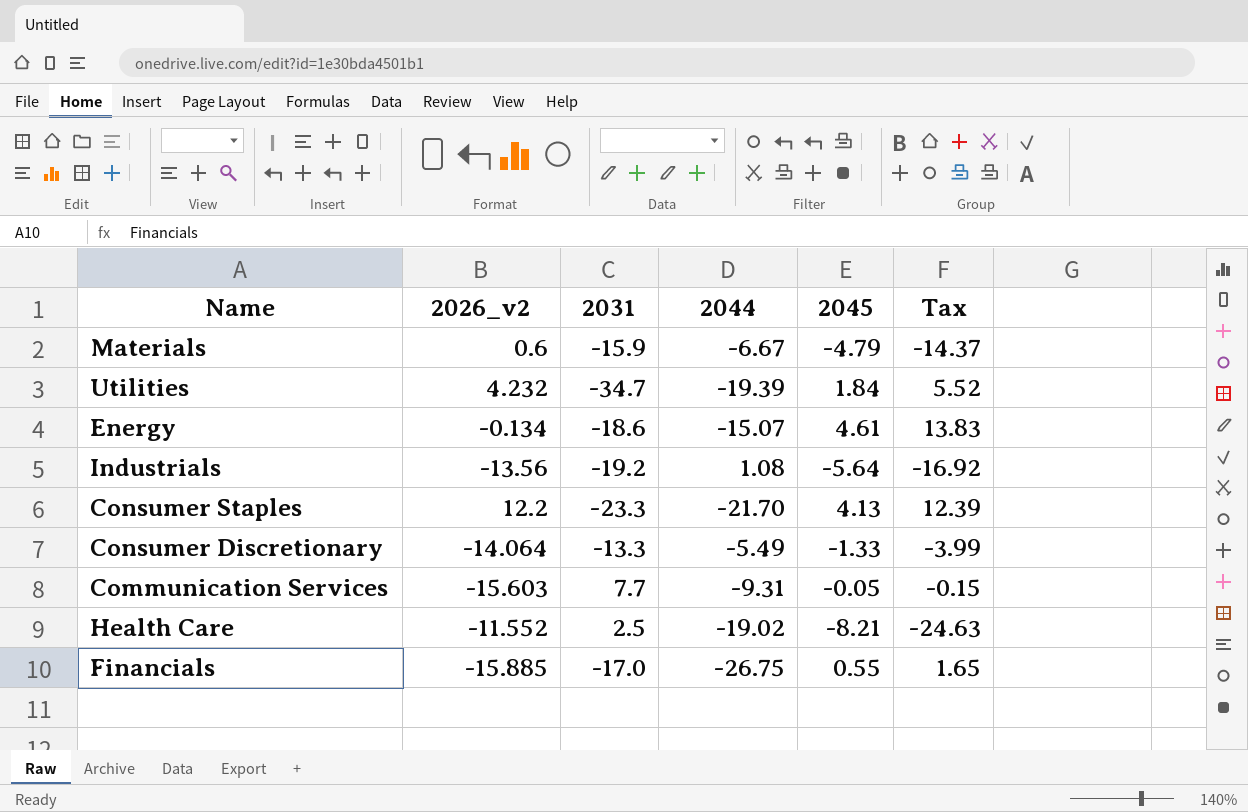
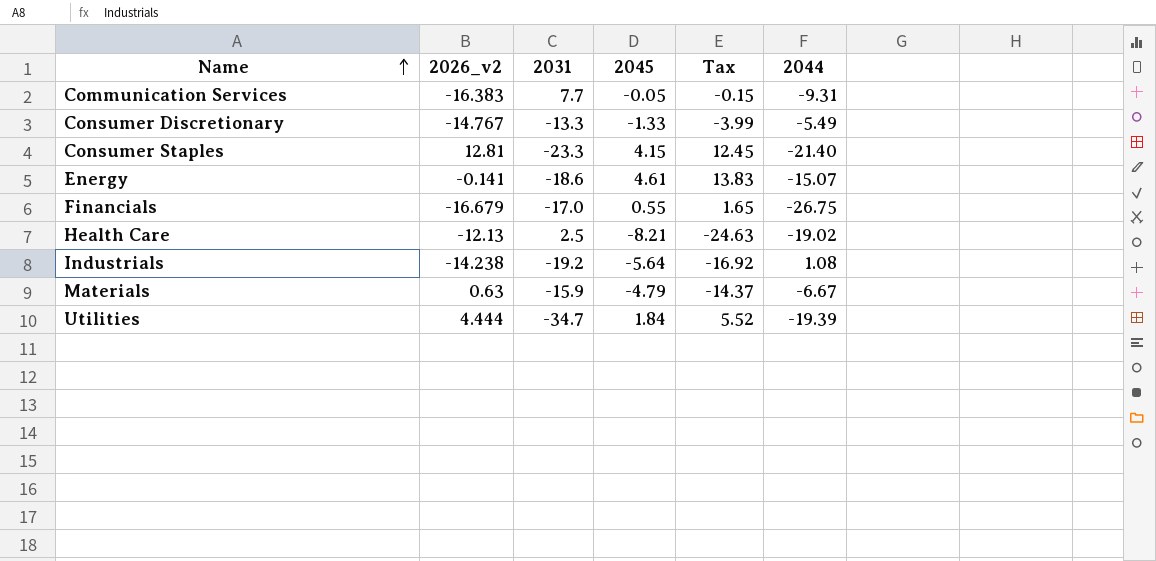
row order: none -> Name ascending
column 2044 | position: 4 -> 6
Communication Services | 2026_v2: -15.603 -> -16.383
Consumer Discretionary | 2026_v2: -14.064 -> -14.767
Consumer Staples | 2026_v2: 12.2 -> 12.81
Consumer Staples | 2045: 4.13 -> 4.15
Consumer Staples | Tax: 12.39 -> 12.45
Consumer Staples | 2044: -21.70 -> -21.40
Energy | 2026_v2: -0.134 -> -0.141
Financials | 2026_v2: -15.885 -> -16.679
Health Care | 2026_v2: -11.552 -> -12.13
Industrials | 2026_v2: -13.56 -> -14.238
Materials | 2026_v2: 0.6 -> 0.63
Utilities | 2026_v2: 4.232 -> 4.444

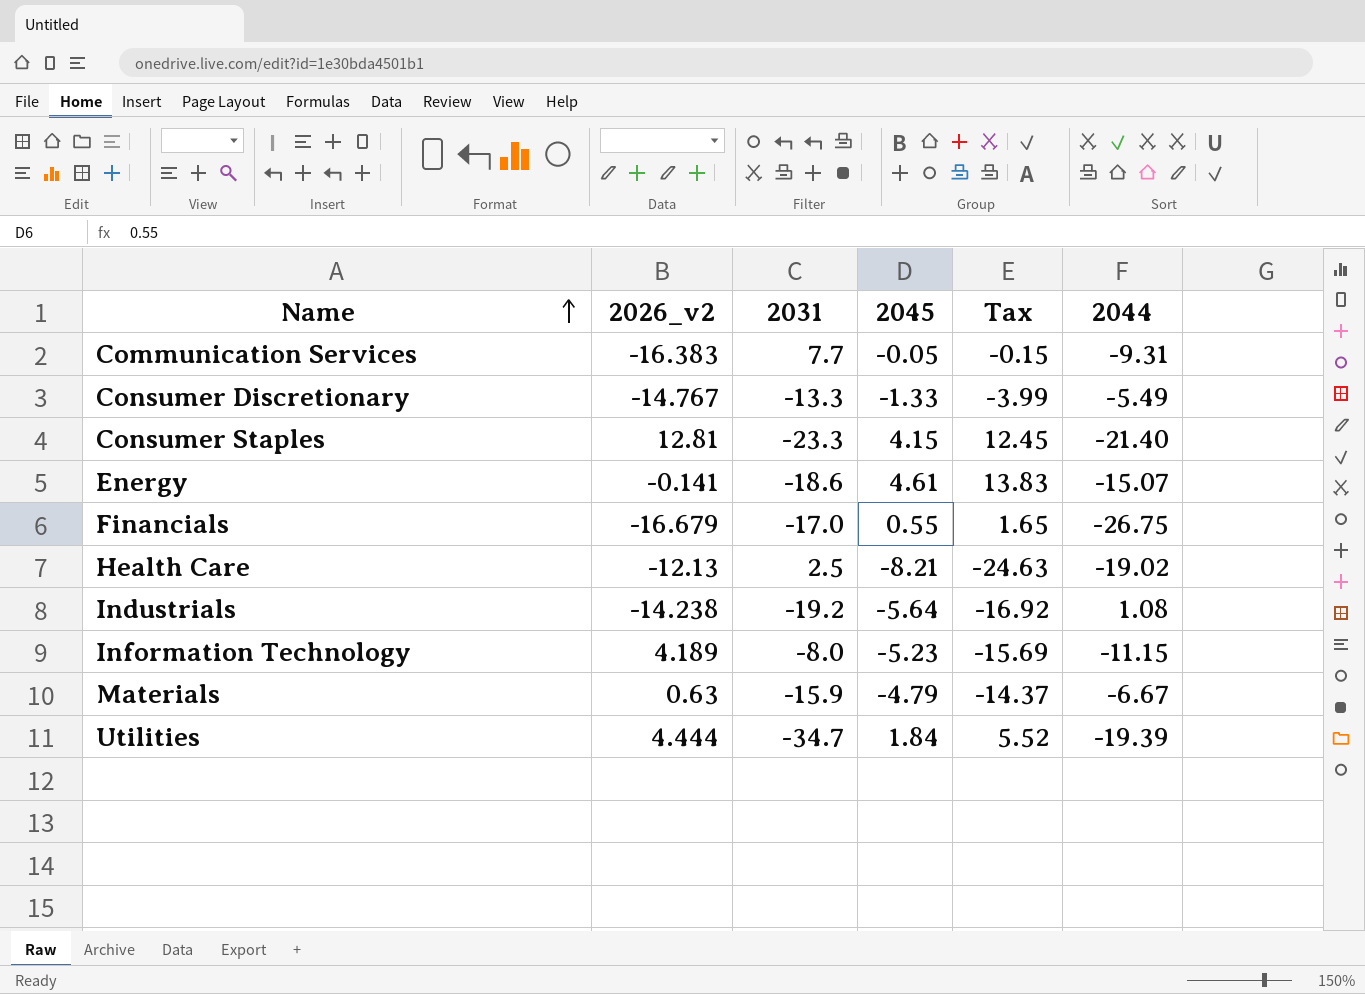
row Information Technology: none -> 4.189 | -8.0 | -5.23 | -15.69 | -11.15

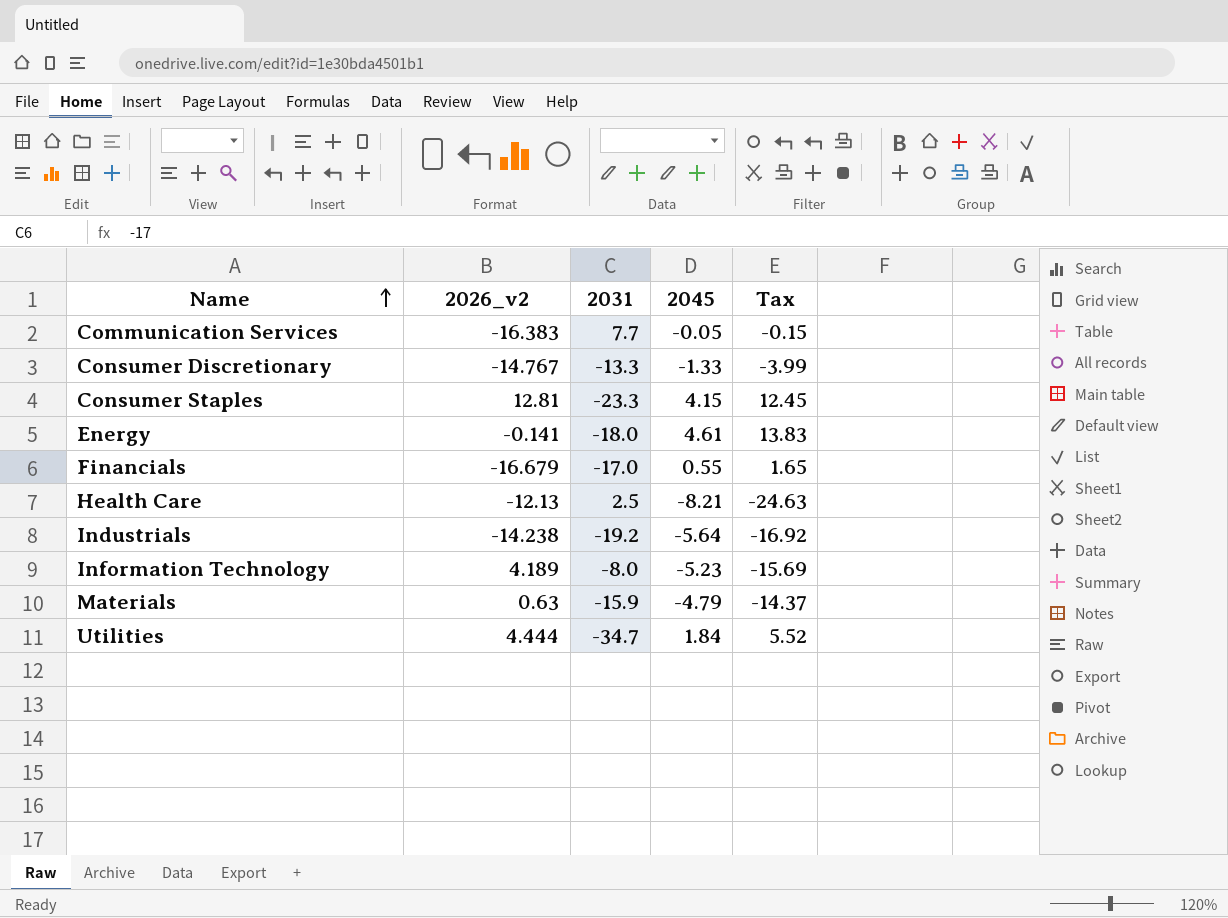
column 2044 | position: 6 -> none
Energy | 2031: -18.6 -> -18.0

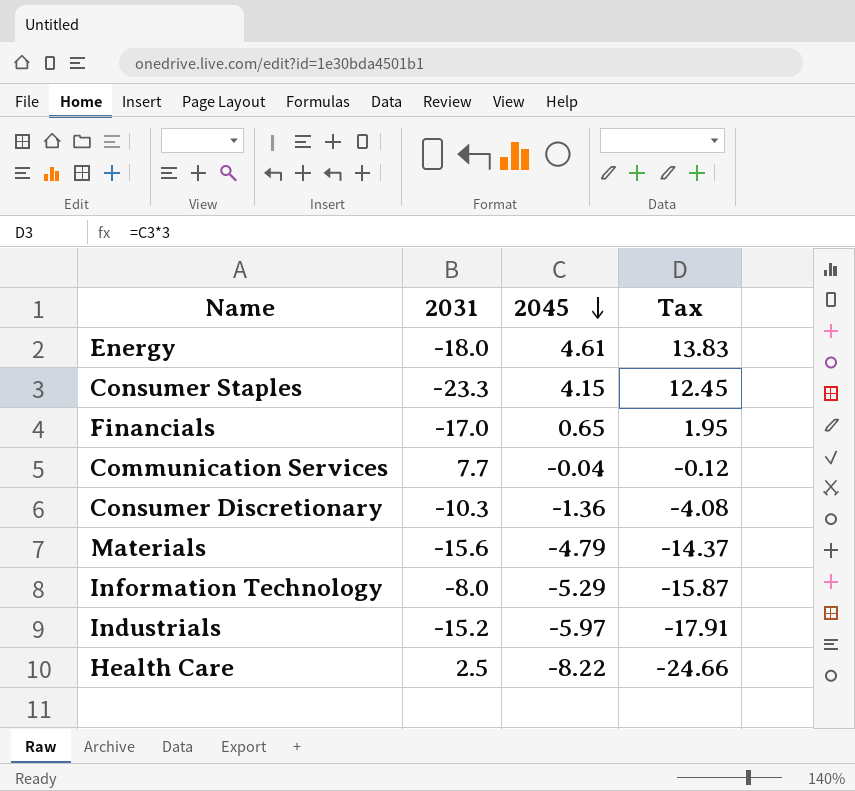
row order: Name ascending -> 2045 descending
column 2026_v2 | position: 2 -> none
row Utilities: 4.444 | -34.7 | 1.84 | 5.52 -> none
Financials | 2045: 0.55 -> 0.65
Financials | Tax: 1.65 -> 1.95
Communication Services | 2045: -0.05 -> -0.04
Communication Services | Tax: -0.15 -> -0.12
Consumer Discretionary | 2031: -13.3 -> -10.3
Consumer Discretionary | 2045: -1.33 -> -1.36
Consumer Discretionary | Tax: -3.99 -> -4.08
Materials | 2031: -15.9 -> -15.6
Information Technology | 2045: -5.23 -> -5.29
Information Technology | Tax: -15.69 -> -15.87
Industrials | 2031: -19.2 -> -15.2
Industrials | 2045: -5.64 -> -5.97
Industrials | Tax: -16.92 -> -17.91
Health Care | 2045: -8.21 -> -8.22
Health Care | Tax: -24.63 -> -24.66

